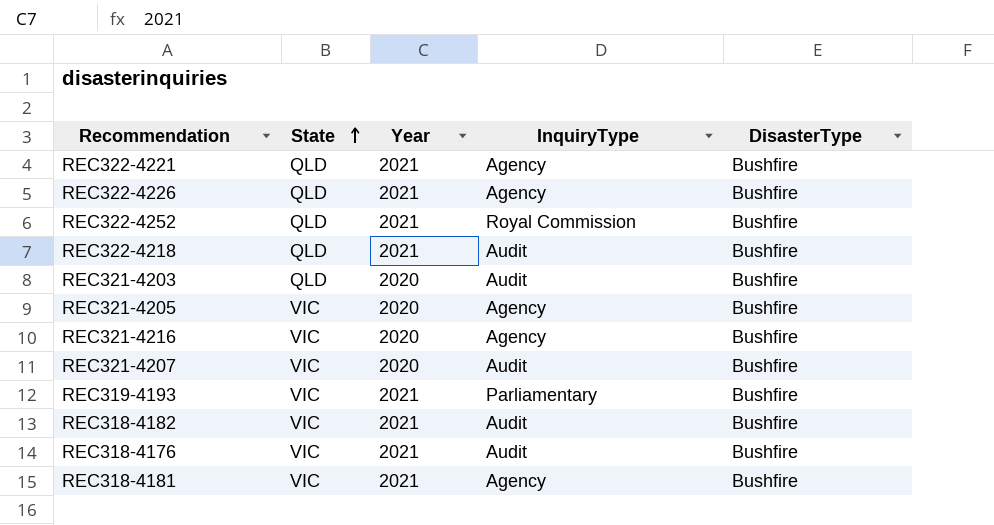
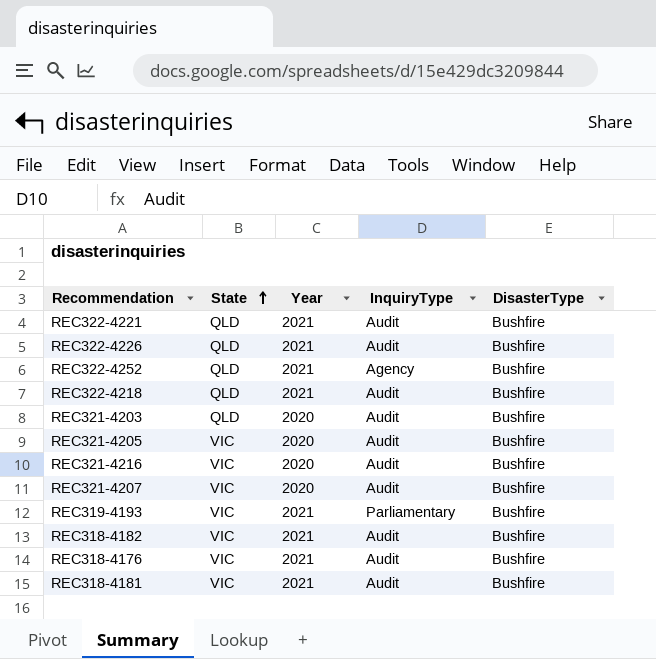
REC322-4221 | InquiryType: Agency -> Audit
REC322-4226 | InquiryType: Agency -> Audit
REC322-4252 | InquiryType: Royal Commission -> Agency
REC321-4205 | InquiryType: Agency -> Audit
REC321-4216 | InquiryType: Agency -> Audit
REC318-4181 | InquiryType: Agency -> Audit

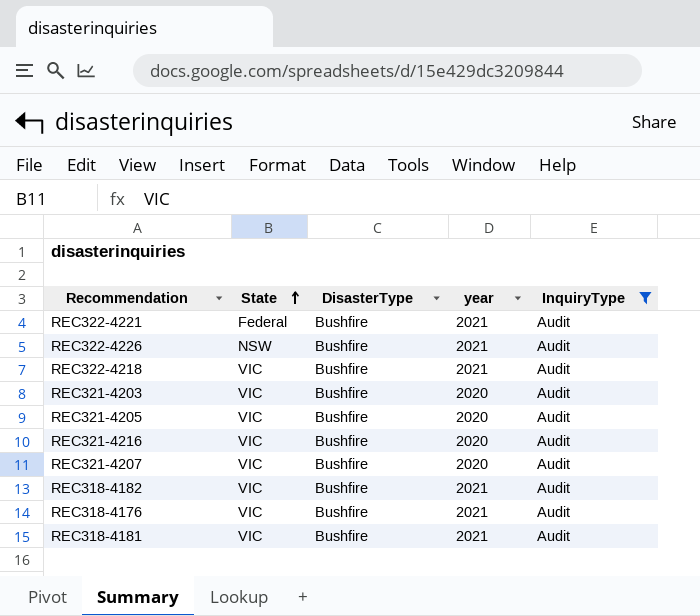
filter: none -> InquiryType = Audit
column DisasterType | position: 5 -> 3
column name: Year -> year
REC322-4221 | State: QLD -> Federal
REC322-4226 | State: QLD -> NSW
REC322-4218 | State: QLD -> VIC
REC321-4203 | State: QLD -> VIC

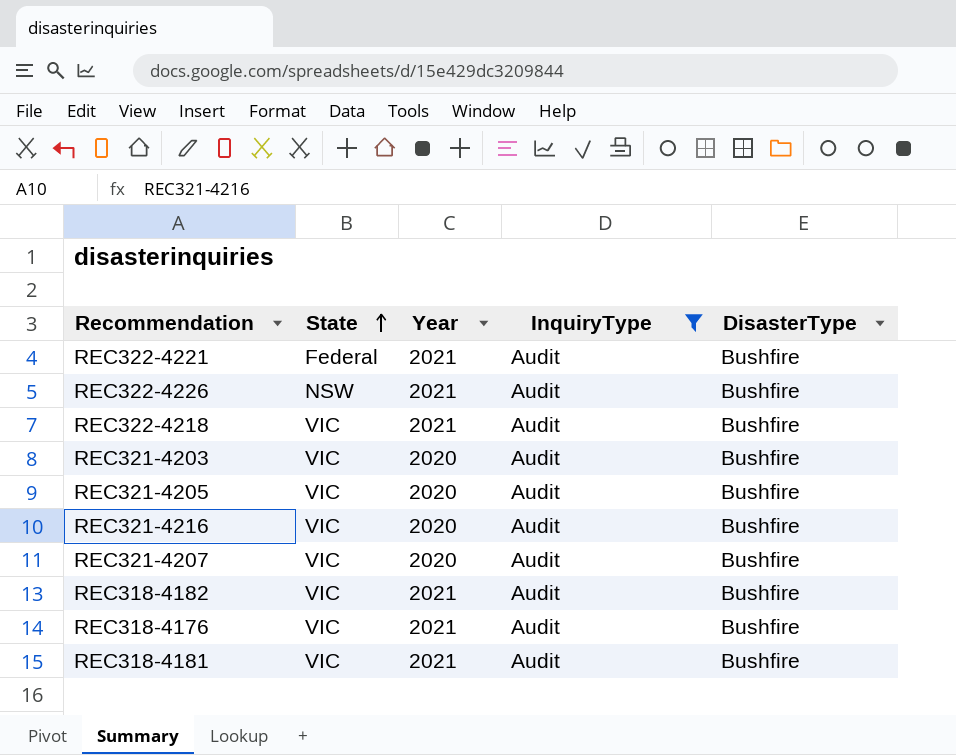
column name: year -> Year
column DisasterType | position: 3 -> 5

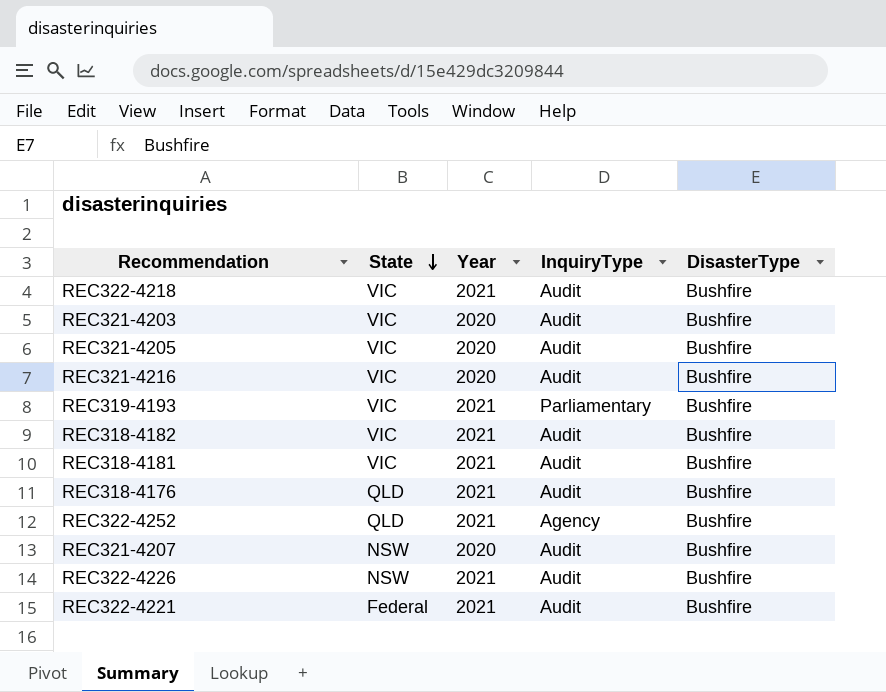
filter: InquiryType = Audit -> none
row order: State ascending -> State descending
REC318-4176 | State: VIC -> QLD
REC321-4207 | State: VIC -> NSW

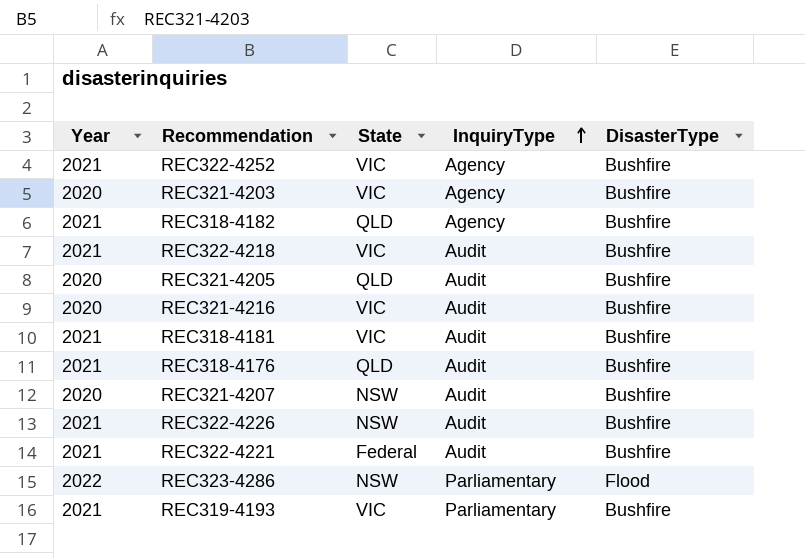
row order: State descending -> InquiryType ascending
column Year | position: 3 -> 1
REC322-4252 | State: QLD -> VIC
REC321-4203 | InquiryType: Audit -> Agency
REC318-4182 | State: VIC -> QLD
REC318-4182 | InquiryType: Audit -> Agency
REC321-4205 | State: VIC -> QLD
row REC323-4286: none -> 2022 | NSW | Parliamentary | Flood

